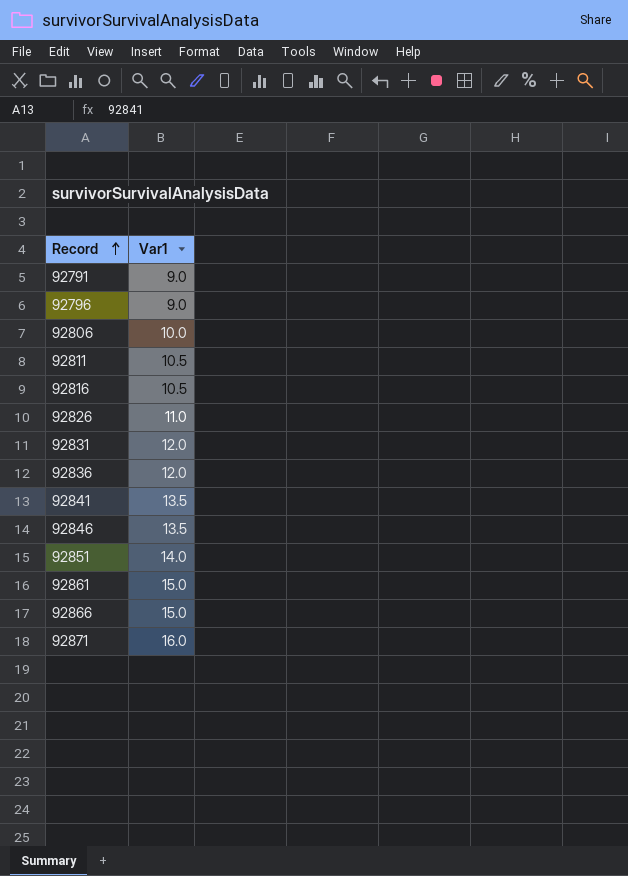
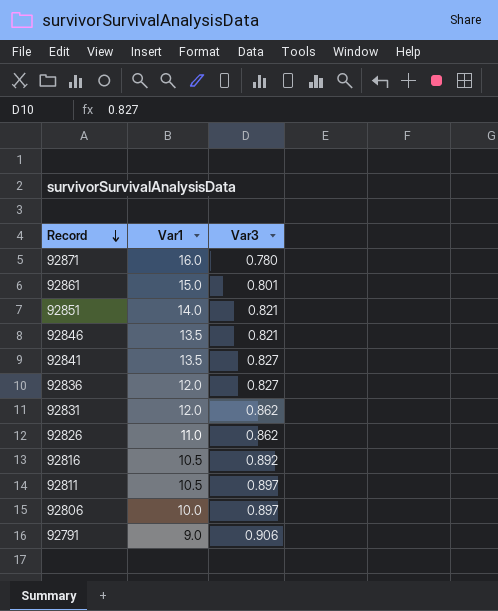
row order: Record ascending -> Record descending
column Var3 | position: none -> 3
row 92796: 9.0 -> none
row 92866: 15.0 -> none

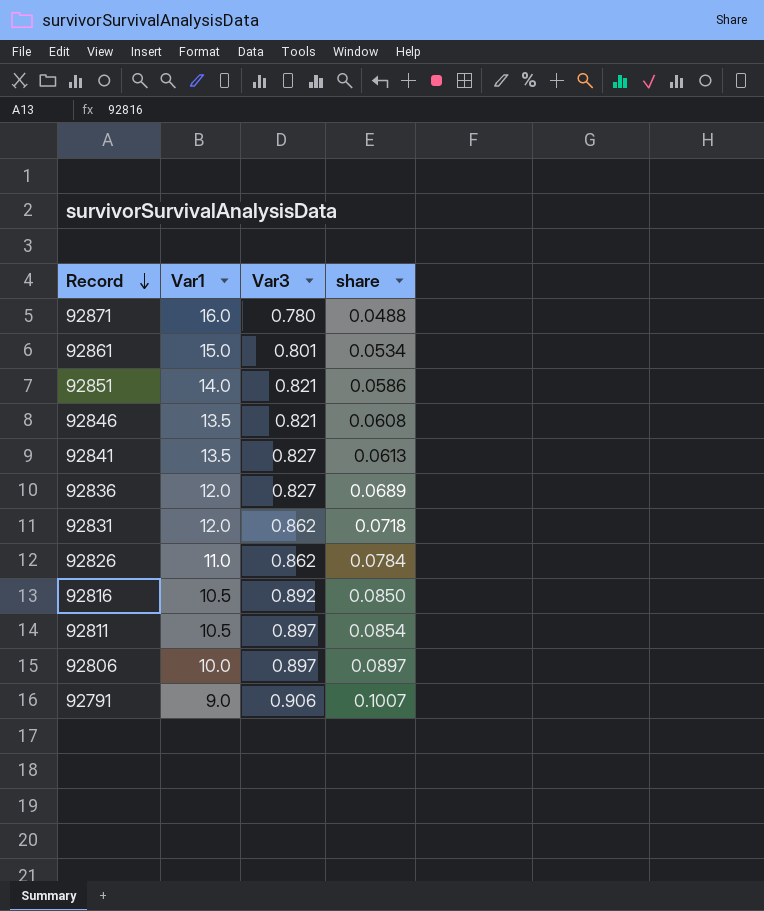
column share | formula: none -> [Var3] / [Var1]

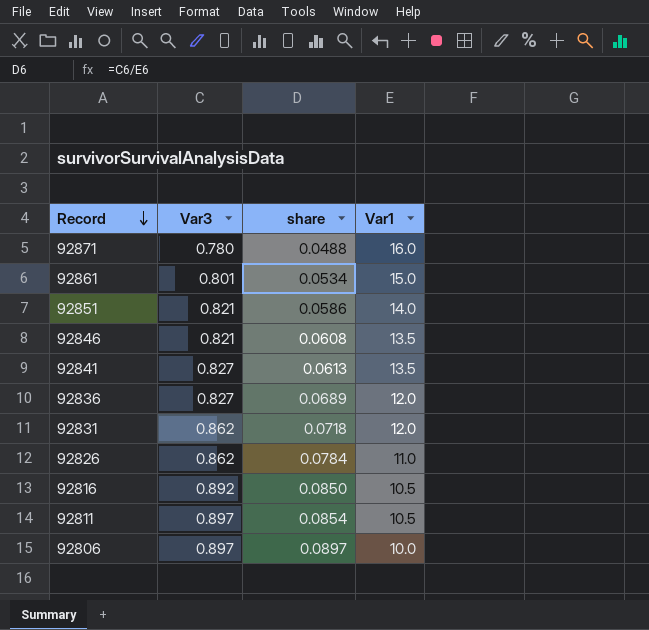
column Var1 | position: 2 -> 4
row 92791: 9.0 | 0.906 | 0.1007 -> none

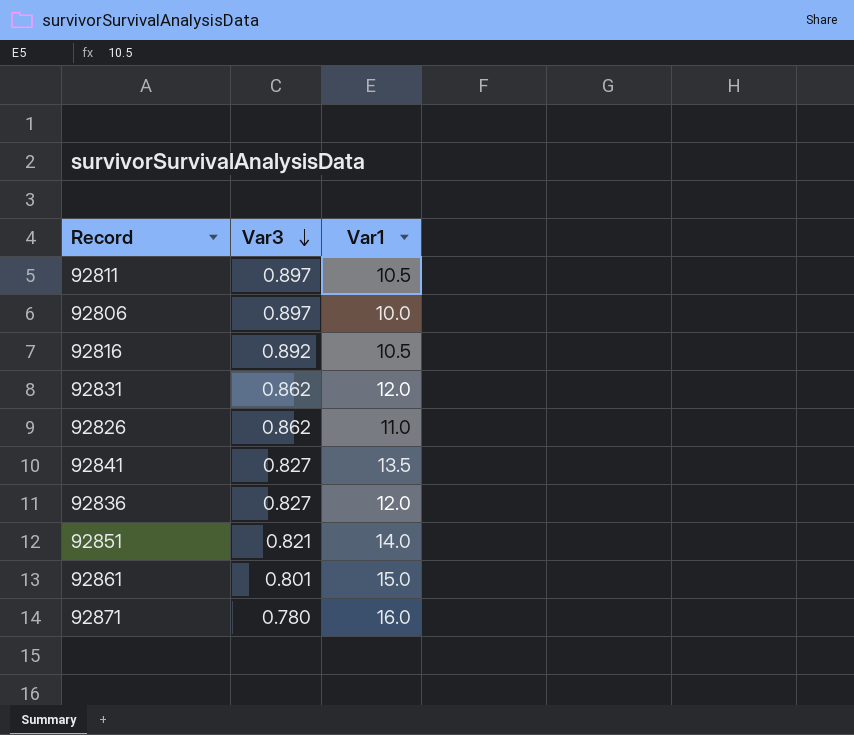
row order: Record descending -> Var3 descending
column share | formula: [Var3] / [Var1] -> none
row 92846: 0.821 | 0.0608 | 13.5 -> none

